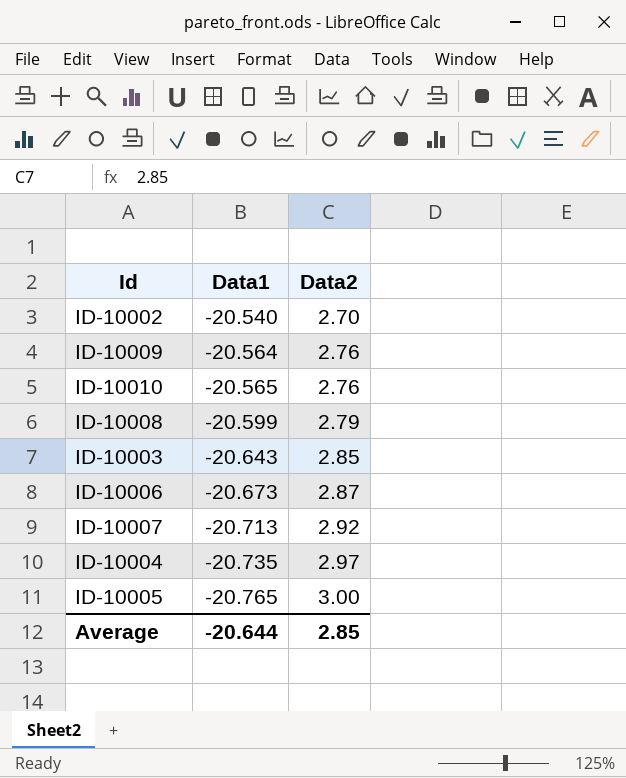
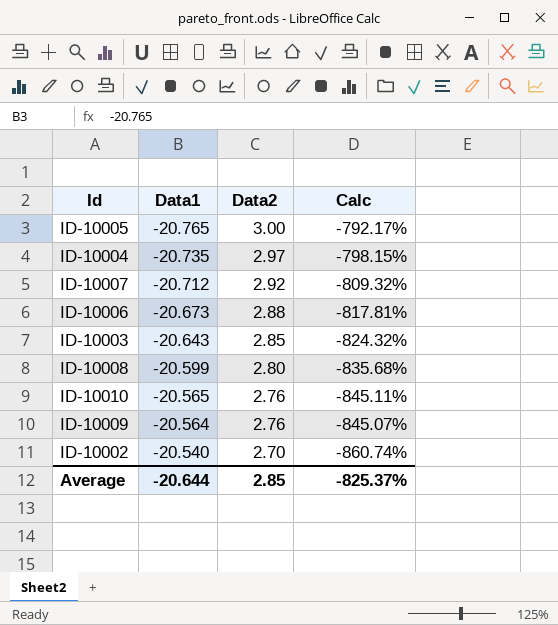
row order: Data1 descending -> Data1 ascending
column Calc | formula: none -> ([Data1] - [Data2]) / [Data2]
ID-10007 | Data1: -20.713 -> -20.712
ID-10006 | Data2: 2.87 -> 2.88
ID-10008 | Data2: 2.79 -> 2.80

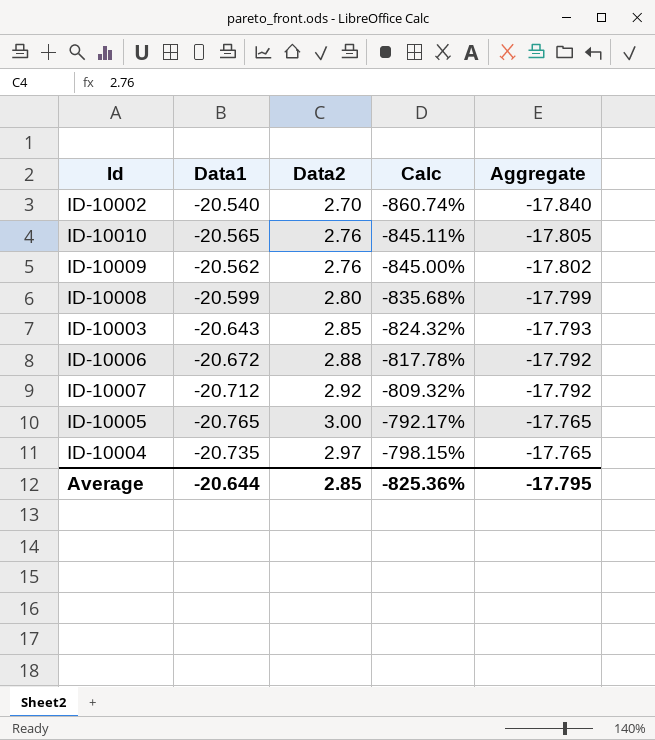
row order: Data1 ascending -> Aggregate ascending
column Aggregate | formula: none -> [Data1] + [Data2]
ID-10009 | Data1: -20.564 -> -20.562
ID-10009 | Calc: -845.07% -> -845.00%
ID-10006 | Data1: -20.673 -> -20.672
ID-10006 | Calc: -817.81% -> -817.78%
Average | Calc: -825.37% -> -825.36%

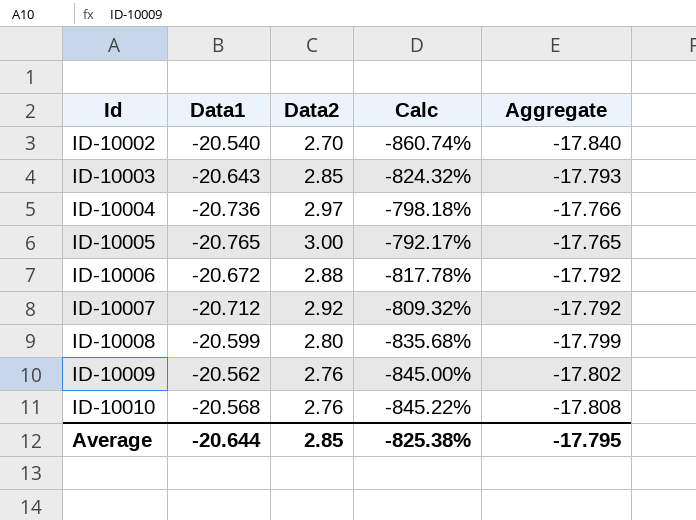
row order: Aggregate ascending -> Id ascending
ID-10004 | Data1: -20.735 -> -20.736
ID-10004 | Calc: -798.15% -> -798.18%
ID-10004 | Aggregate: -17.765 -> -17.766
ID-10010 | Data1: -20.565 -> -20.568
ID-10010 | Calc: -845.11% -> -845.22%
ID-10010 | Aggregate: -17.805 -> -17.808
Average | Calc: -825.36% -> -825.38%

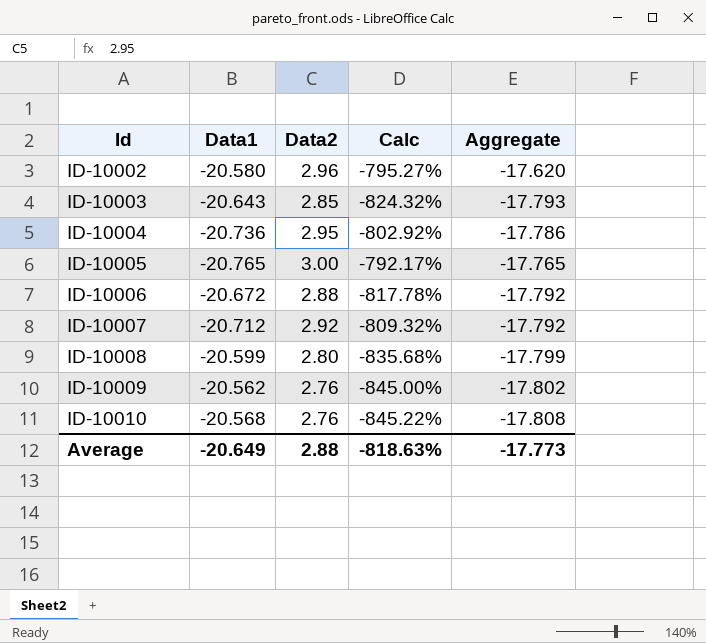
ID-10002 | Data1: -20.540 -> -20.580
ID-10002 | Data2: 2.70 -> 2.96
ID-10002 | Calc: -860.74% -> -795.27%
ID-10002 | Aggregate: -17.840 -> -17.620
ID-10004 | Data2: 2.97 -> 2.95
ID-10004 | Calc: -798.18% -> -802.92%
ID-10004 | Aggregate: -17.766 -> -17.786
Average | Data1: -20.644 -> -20.649
Average | Data2: 2.85 -> 2.88
Average | Calc: -825.38% -> -818.63%
Average | Aggregate: -17.795 -> -17.773

